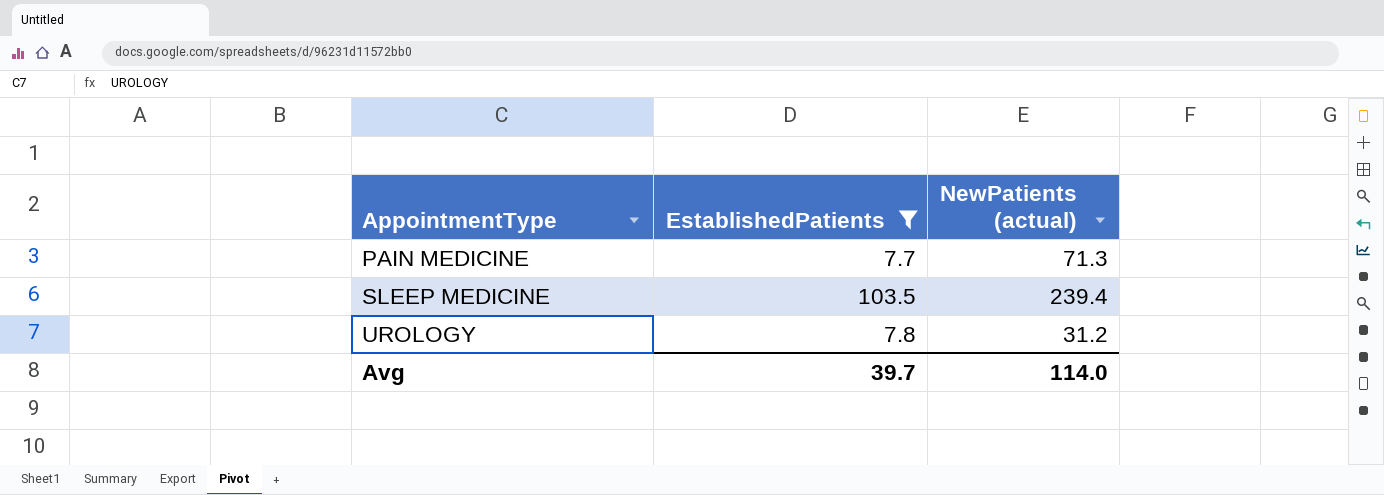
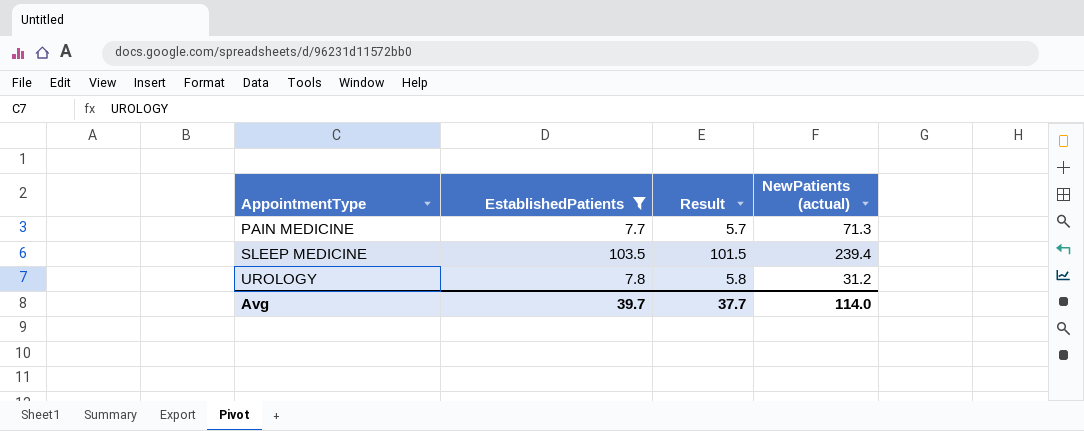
column Result | formula: none -> [EstablishedPatients] - 2

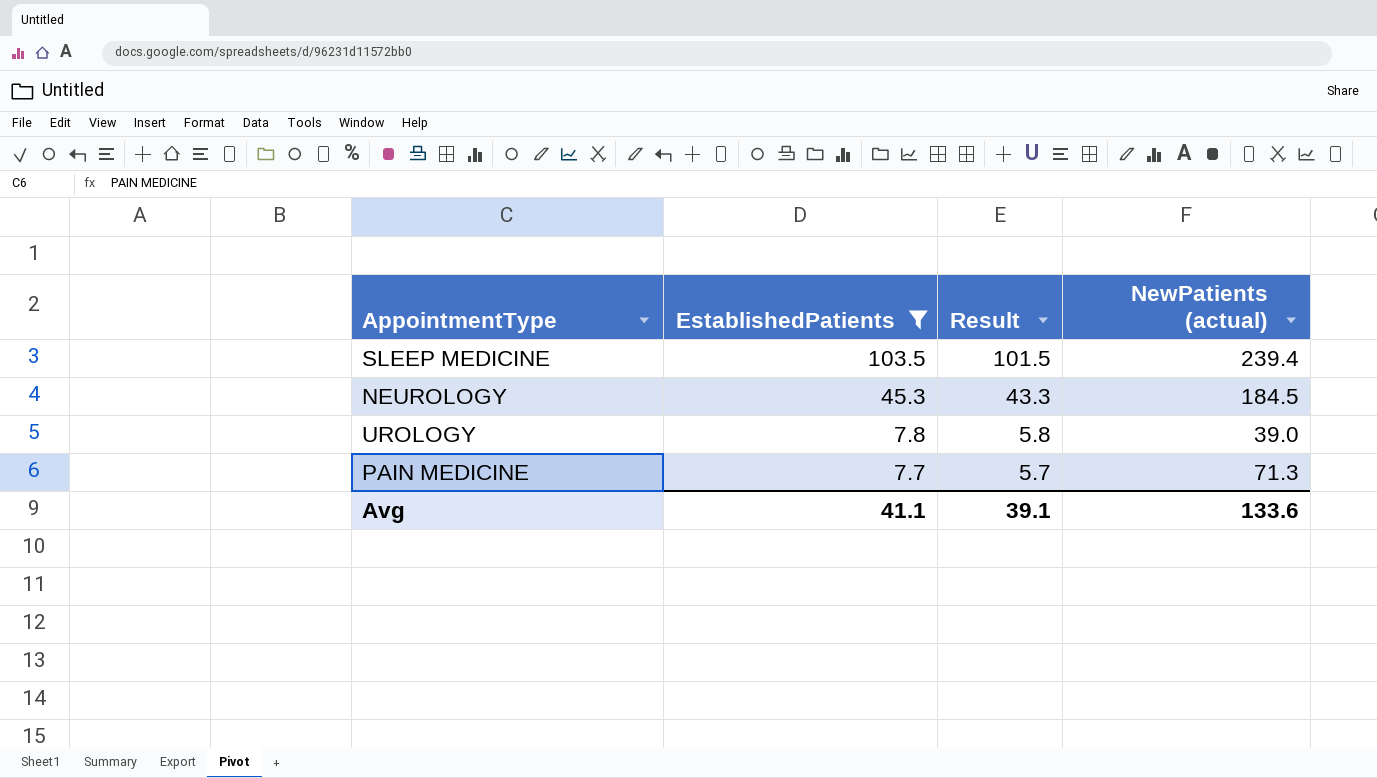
row order: AppointmentType ascending -> EstablishedPatients descending
row NEUROLOGY: none -> 45.3 | 43.3 | 184.5
UROLOGY | NewPatients (actual): 31.2 -> 39.0
Avg | EstablishedPatients: 39.7 -> 41.1
Avg | Result: 37.7 -> 39.1
Avg | NewPatients (actual): 114.0 -> 133.6

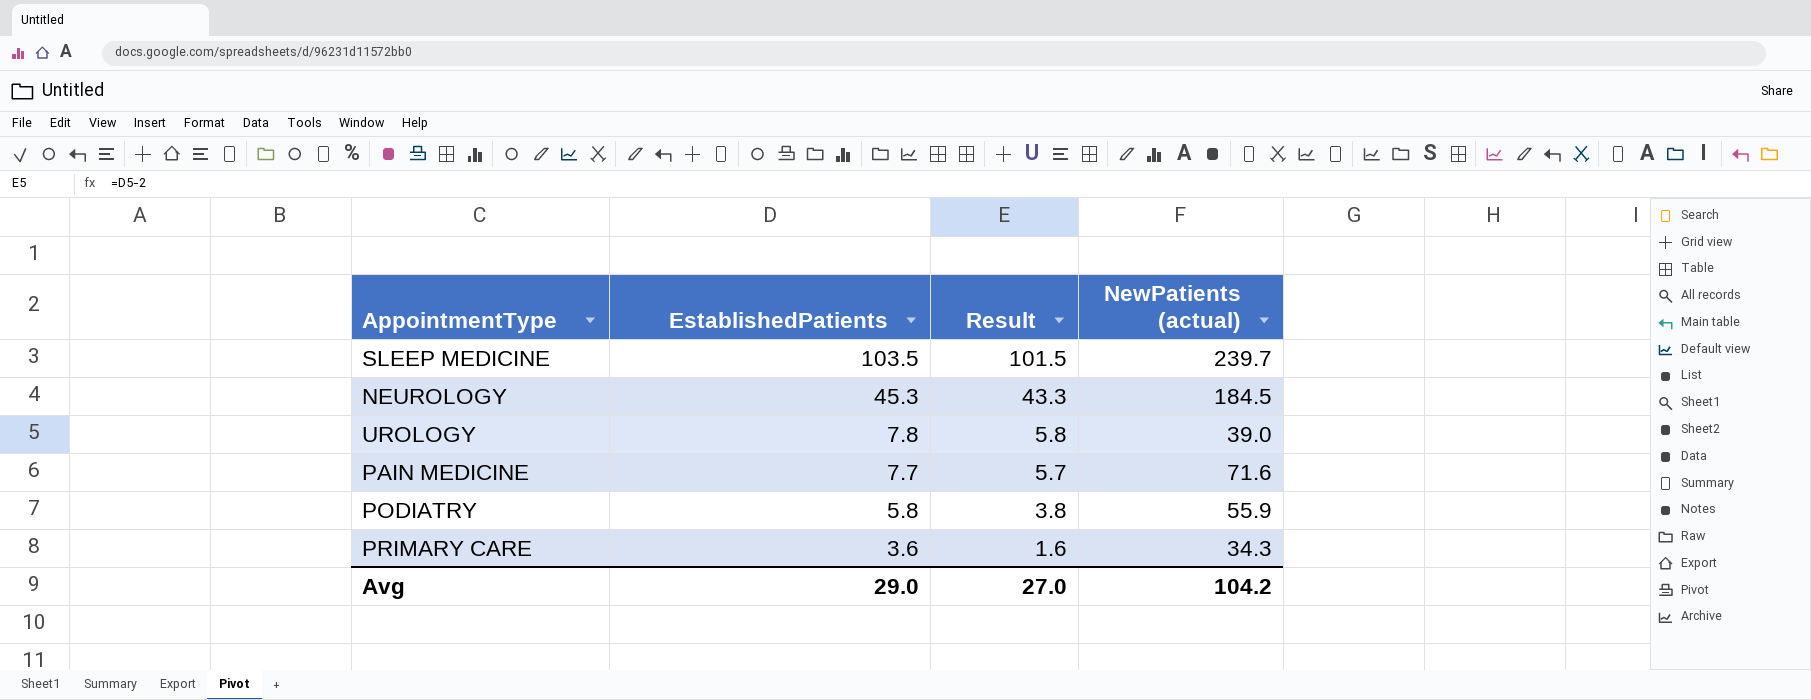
filter: EstablishedPatients >= 7.7 -> none
SLEEP MEDICINE | NewPatients (actual): 239.4 -> 239.7
PAIN MEDICINE | NewPatients (actual): 71.3 -> 71.6
Avg | EstablishedPatients: 41.1 -> 29.0
Avg | Result: 39.1 -> 27.0
Avg | NewPatients (actual): 133.6 -> 104.2

